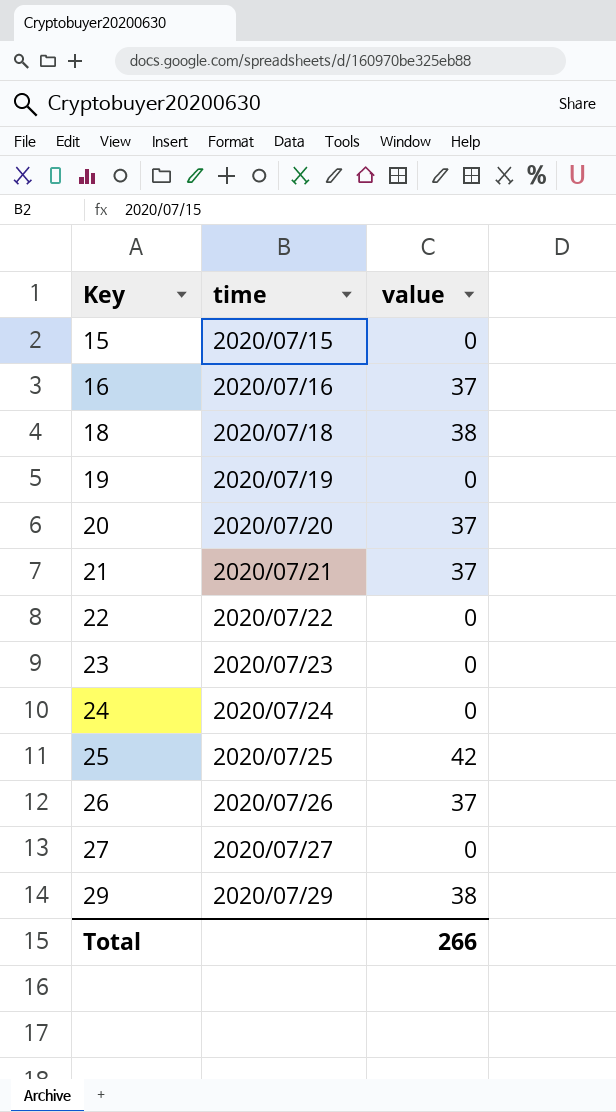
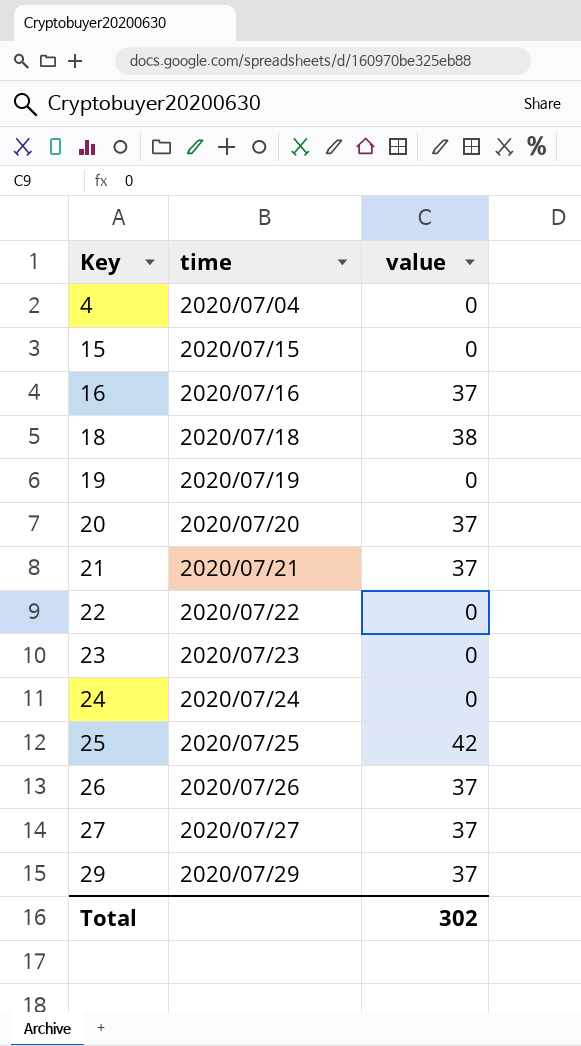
row 4: none -> 2020/07/04 | 0
27 | value: 0 -> 37
29 | value: 38 -> 37
Total | value: 266 -> 302

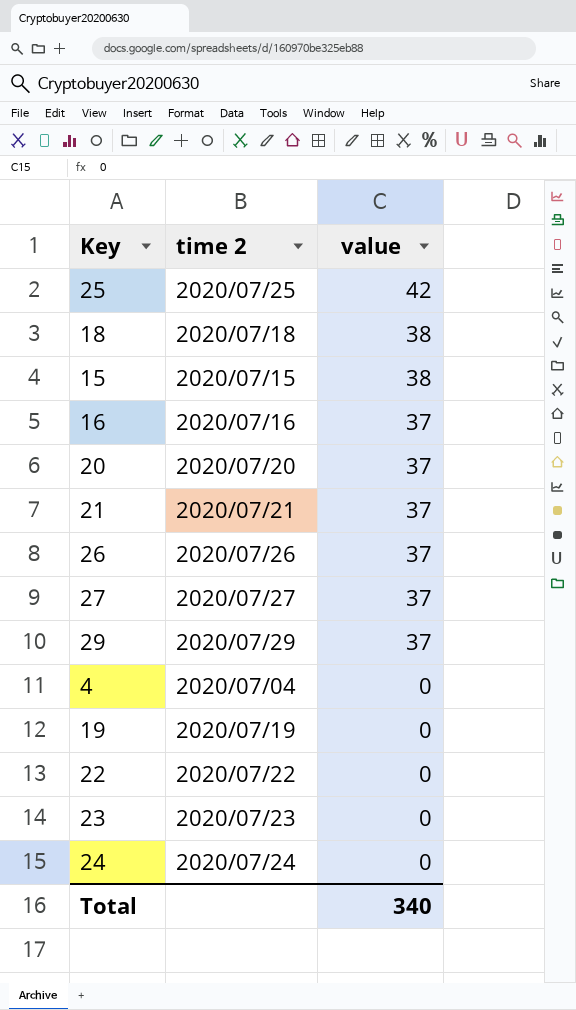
row order: Key ascending -> value descending
column name: time -> time 2
15 | value: 0 -> 38
Total | value: 302 -> 340

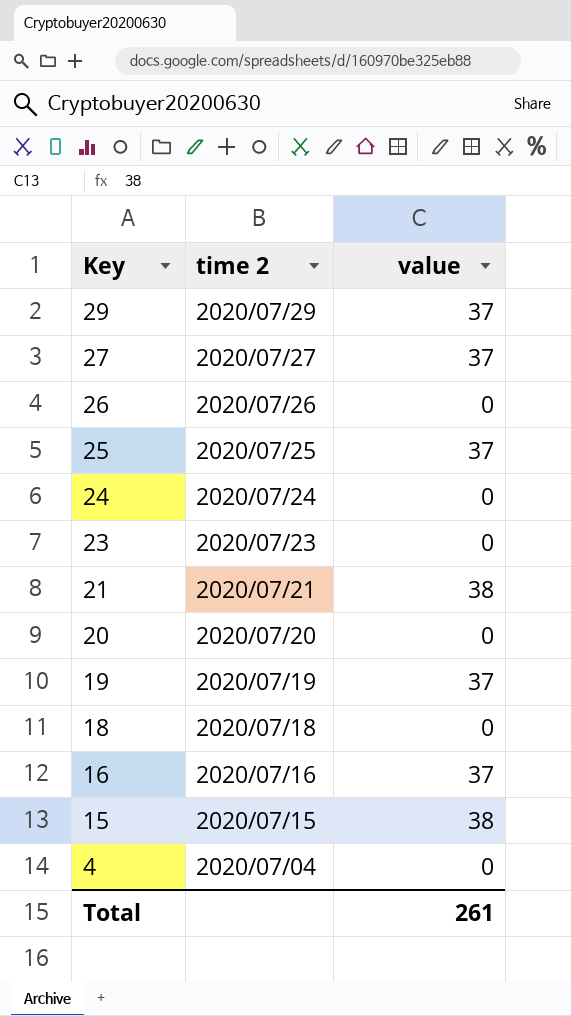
row order: value descending -> Key descending
row 22: 2020/07/22 | 0 -> none
26 | value: 37 -> 0
25 | value: 42 -> 37
21 | value: 37 -> 38
20 | value: 37 -> 0
19 | value: 0 -> 37
18 | value: 38 -> 0
Total | value: 340 -> 261

